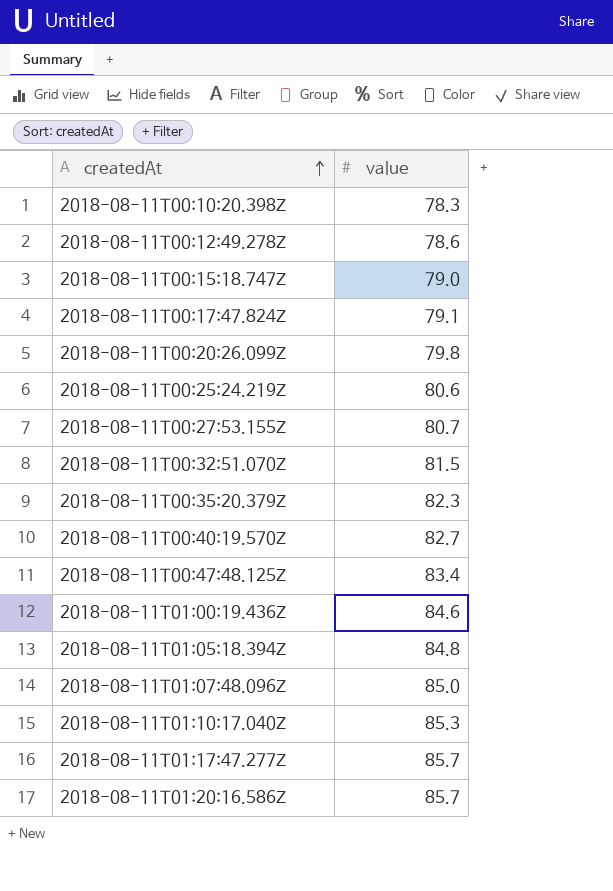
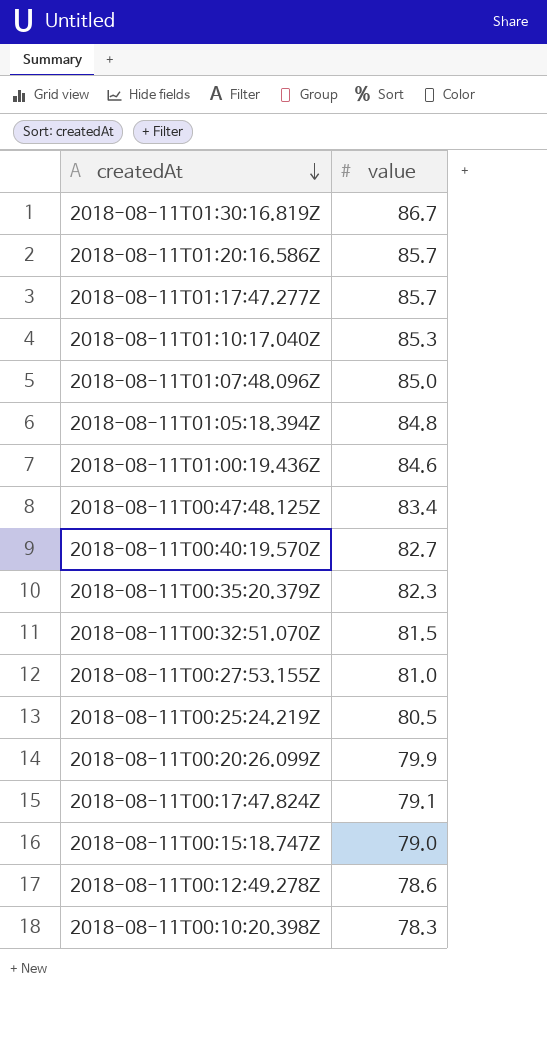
row order: createdAt ascending -> createdAt descending
row 2018-08-11T01:30:16.819Z: none -> 86.7
2018-08-11T00:27:53.155Z | value: 80.7 -> 81.0
2018-08-11T00:25:24.219Z | value: 80.6 -> 80.5
2018-08-11T00:20:26.099Z | value: 79.8 -> 79.9

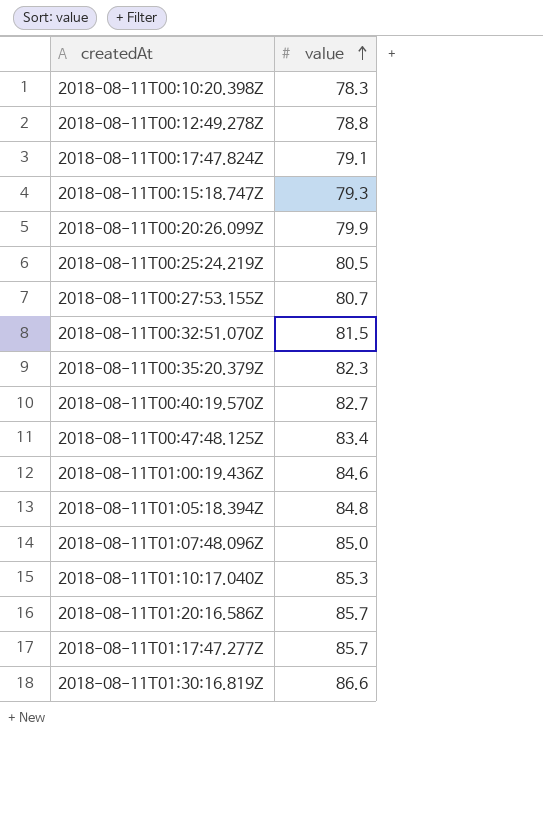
row order: createdAt descending -> value ascending
2018-08-11T00:12:49.278Z | value: 78.6 -> 78.8
2018-08-11T00:15:18.747Z | value: 79.0 -> 79.3
2018-08-11T00:27:53.155Z | value: 81.0 -> 80.7
2018-08-11T01:30:16.819Z | value: 86.7 -> 86.6

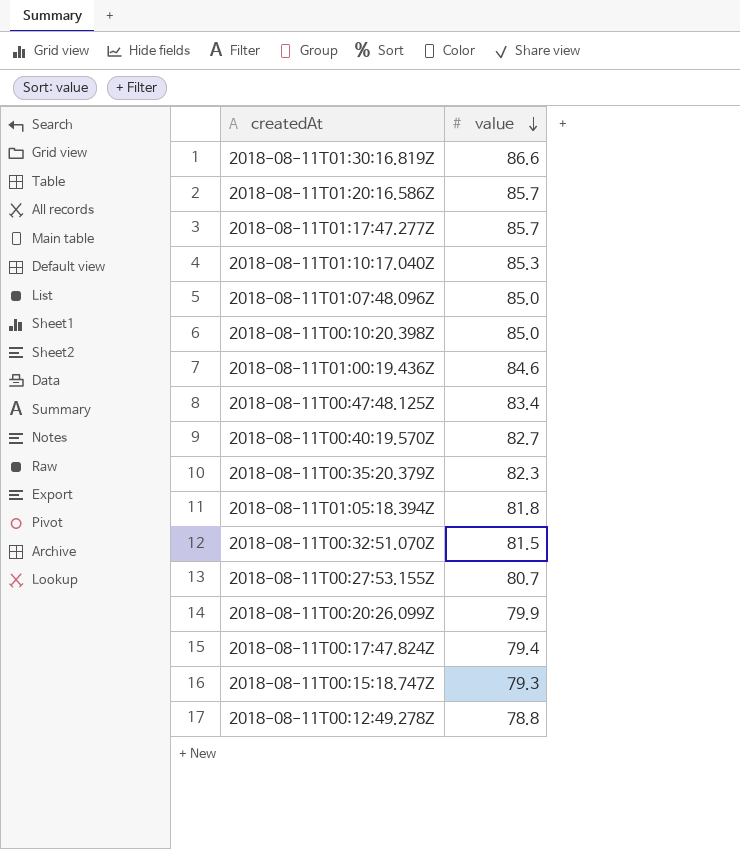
row order: value ascending -> value descending
row 2018-08-11T00:25:24.219Z: 80.5 -> none
2018-08-11T00:10:20.398Z | value: 78.3 -> 85.0
2018-08-11T01:05:18.394Z | value: 84.8 -> 81.8
2018-08-11T00:17:47.824Z | value: 79.1 -> 79.4

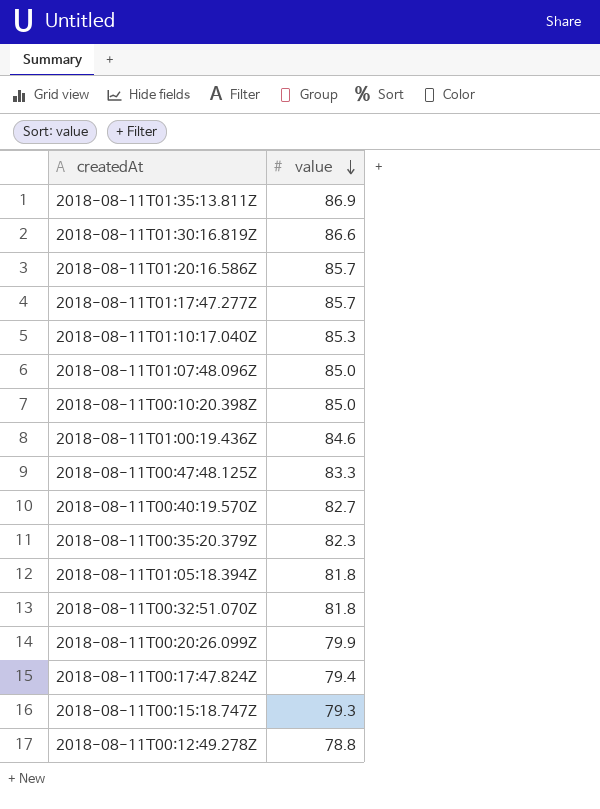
row 2018-08-11T00:27:53.155Z: 80.7 -> none
row 2018-08-11T01:35:13.811Z: none -> 86.9
2018-08-11T00:47:48.125Z | value: 83.4 -> 83.3
2018-08-11T00:32:51.070Z | value: 81.5 -> 81.8

